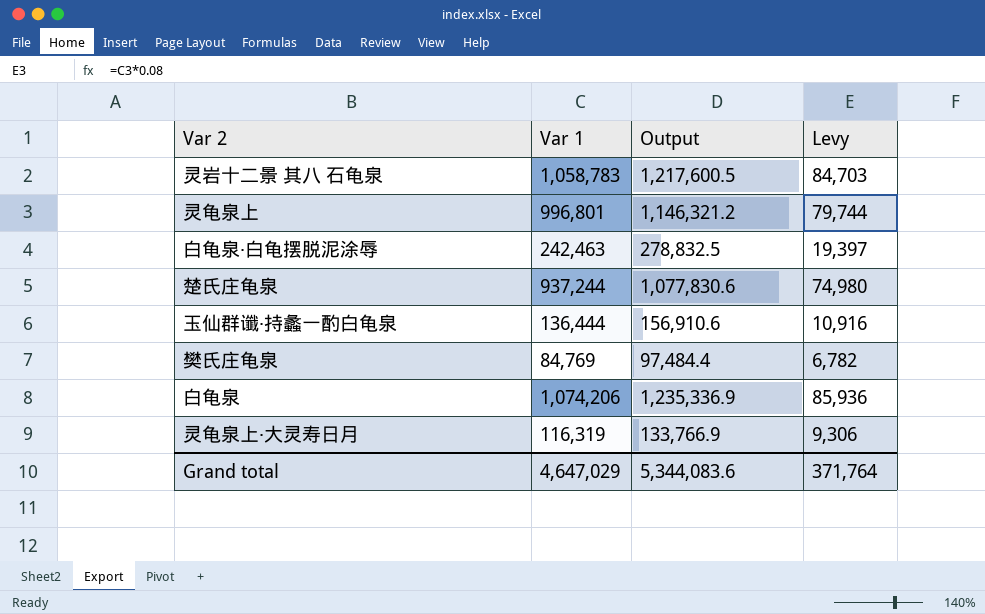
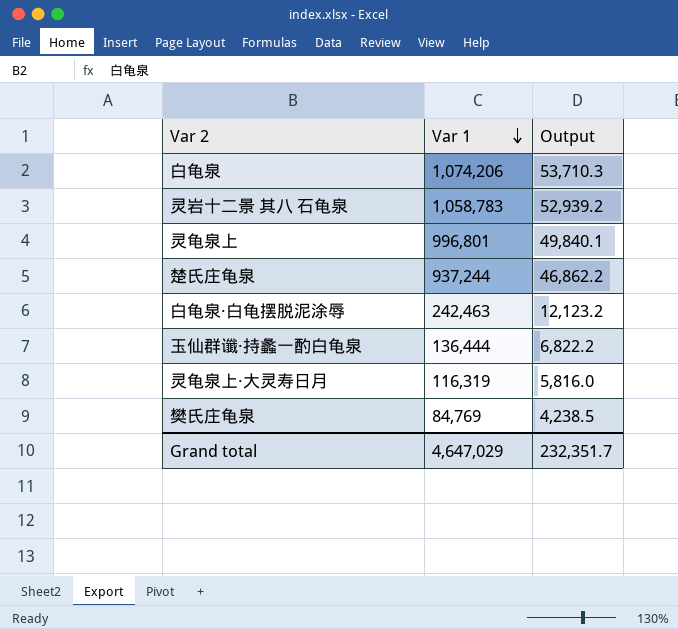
row order: none -> Var 1 descending
column Levy | formula: [Var 1] * 0.08 -> none
column Output | formula: [Var 1] * 1.15 -> [Var 1] * 0.05
Grand total | Output: 5,344,083.6 -> 232,351.7

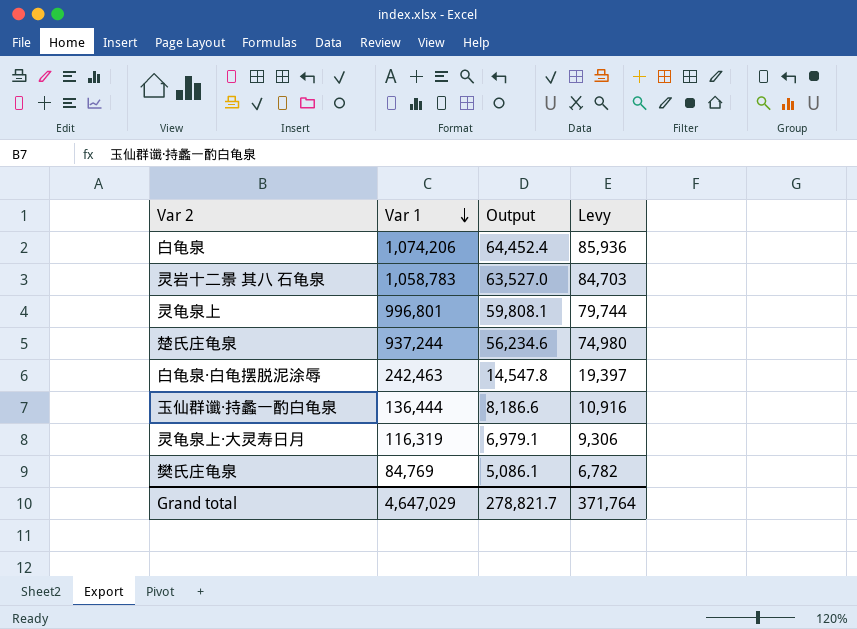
column Output | formula: [Var 1] * 0.05 -> [Var 1] * 0.06
column Levy | formula: none -> [Var 1] * 0.08
Grand total | Output: 232,351.7 -> 278,821.7

